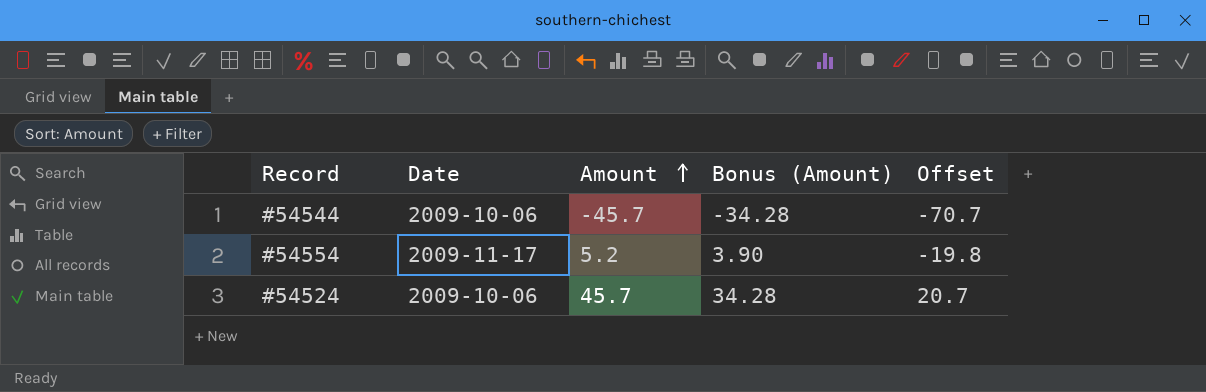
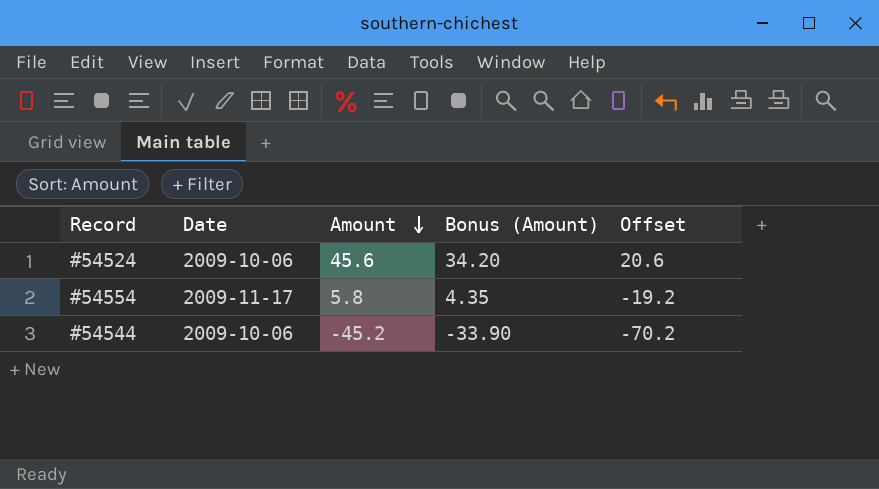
row order: Amount ascending -> Amount descending
#54524 | Amount: 45.7 -> 45.6
#54524 | Bonus (Amount): 34.28 -> 34.20
#54524 | Offset: 20.7 -> 20.6
#54554 | Amount: 5.2 -> 5.8
#54554 | Bonus (Amount): 3.90 -> 4.35
#54554 | Offset: -19.8 -> -19.2
#54544 | Amount: -45.7 -> -45.2
#54544 | Bonus (Amount): -34.28 -> -33.90
#54544 | Offset: -70.7 -> -70.2

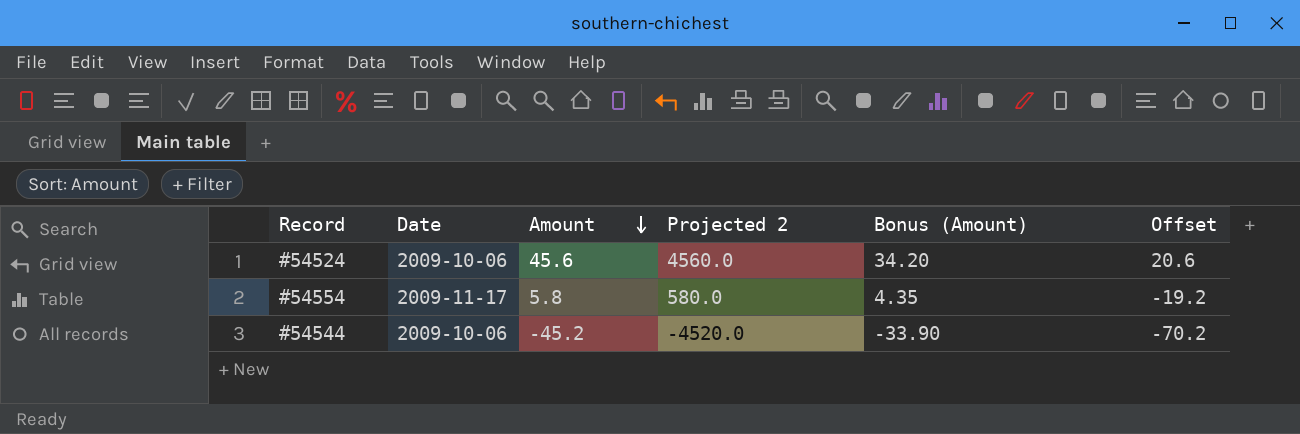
column Projected 2 | formula: none -> [Amount] * 100

